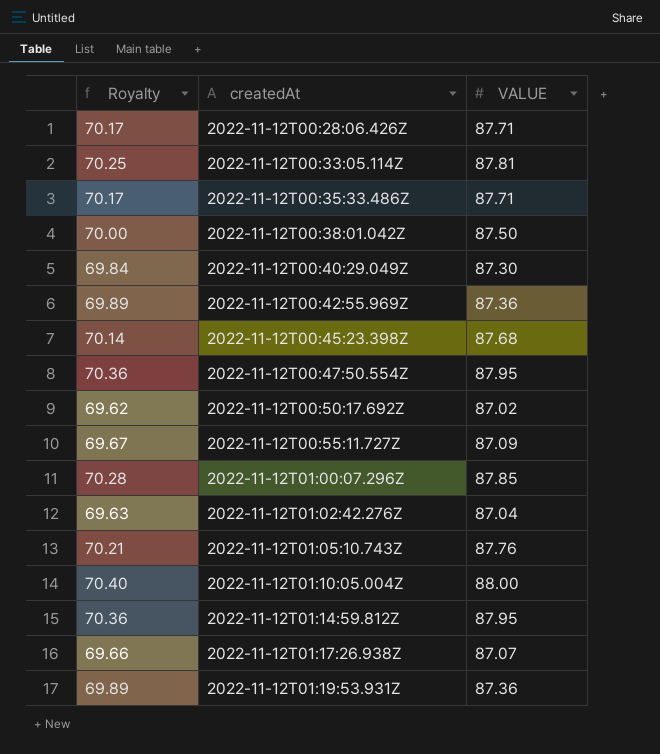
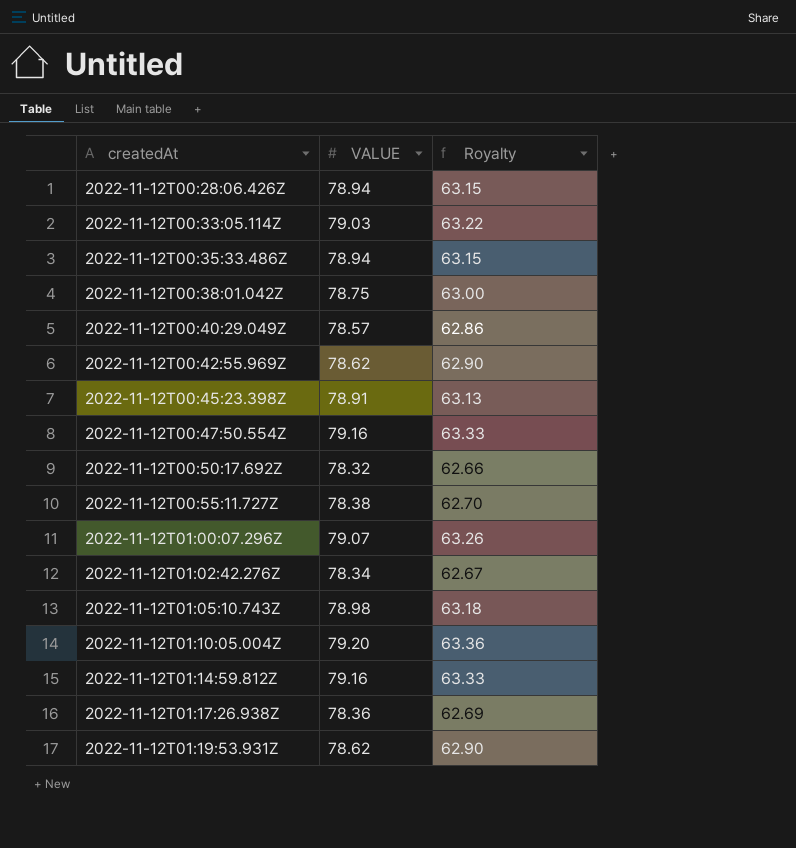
column Royalty | position: 1 -> 3
2022-11-12T00:28:06.426Z | VALUE: 87.71 -> 78.94
2022-11-12T00:28:06.426Z | Royalty: 70.17 -> 63.15
2022-11-12T00:33:05.114Z | VALUE: 87.81 -> 79.03
2022-11-12T00:33:05.114Z | Royalty: 70.25 -> 63.22
2022-11-12T00:35:33.486Z | VALUE: 87.71 -> 78.94
2022-11-12T00:35:33.486Z | Royalty: 70.17 -> 63.15
2022-11-12T00:38:01.042Z | VALUE: 87.50 -> 78.75
2022-11-12T00:38:01.042Z | Royalty: 70.00 -> 63.00
2022-11-12T00:40:29.049Z | VALUE: 87.30 -> 78.57
2022-11-12T00:40:29.049Z | Royalty: 69.84 -> 62.86
2022-11-12T00:42:55.969Z | VALUE: 87.36 -> 78.62
2022-11-12T00:42:55.969Z | Royalty: 69.89 -> 62.90
2022-11-12T00:45:23.398Z | VALUE: 87.68 -> 78.91
2022-11-12T00:45:23.398Z | Royalty: 70.14 -> 63.13
2022-11-12T00:47:50.554Z | VALUE: 87.95 -> 79.16
2022-11-12T00:47:50.554Z | Royalty: 70.36 -> 63.33
2022-11-12T00:50:17.692Z | VALUE: 87.02 -> 78.32
2022-11-12T00:50:17.692Z | Royalty: 69.62 -> 62.66
2022-11-12T00:55:11.727Z | VALUE: 87.09 -> 78.38
2022-11-12T00:55:11.727Z | Royalty: 69.67 -> 62.70
2022-11-12T01:00:07.296Z | VALUE: 87.85 -> 79.07
2022-11-12T01:00:07.296Z | Royalty: 70.28 -> 63.26
2022-11-12T01:02:42.276Z | VALUE: 87.04 -> 78.34
2022-11-12T01:02:42.276Z | Royalty: 69.63 -> 62.67
2022-11-12T01:05:10.743Z | VALUE: 87.76 -> 78.98
2022-11-12T01:05:10.743Z | Royalty: 70.21 -> 63.18
2022-11-12T01:10:05.004Z | VALUE: 88.00 -> 79.20
2022-11-12T01:10:05.004Z | Royalty: 70.40 -> 63.36
2022-11-12T01:14:59.812Z | VALUE: 87.95 -> 79.16
2022-11-12T01:14:59.812Z | Royalty: 70.36 -> 63.33
2022-11-12T01:17:26.938Z | VALUE: 87.07 -> 78.36
2022-11-12T01:17:26.938Z | Royalty: 69.66 -> 62.69
2022-11-12T01:19:53.931Z | VALUE: 87.36 -> 78.62
2022-11-12T01:19:53.931Z | Royalty: 69.89 -> 62.90

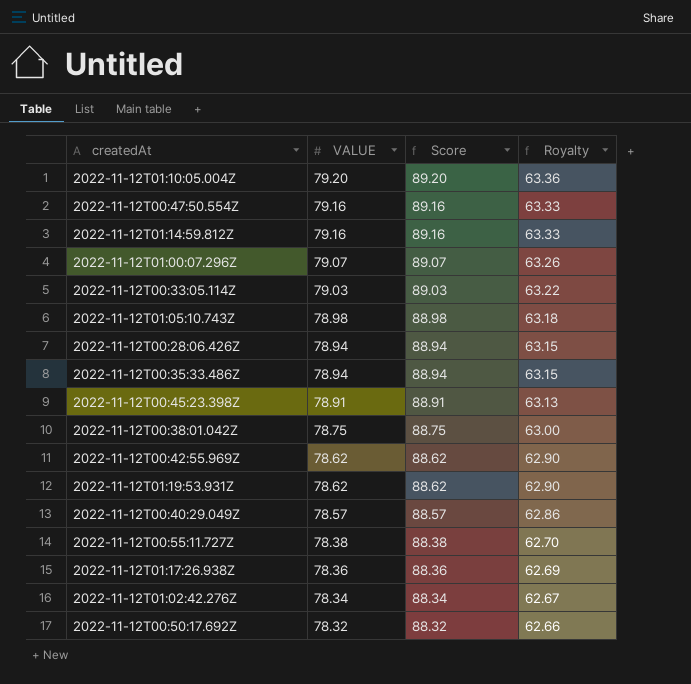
row order: createdAt ascending -> VALUE descending
column Score | formula: none -> [VALUE] + 10

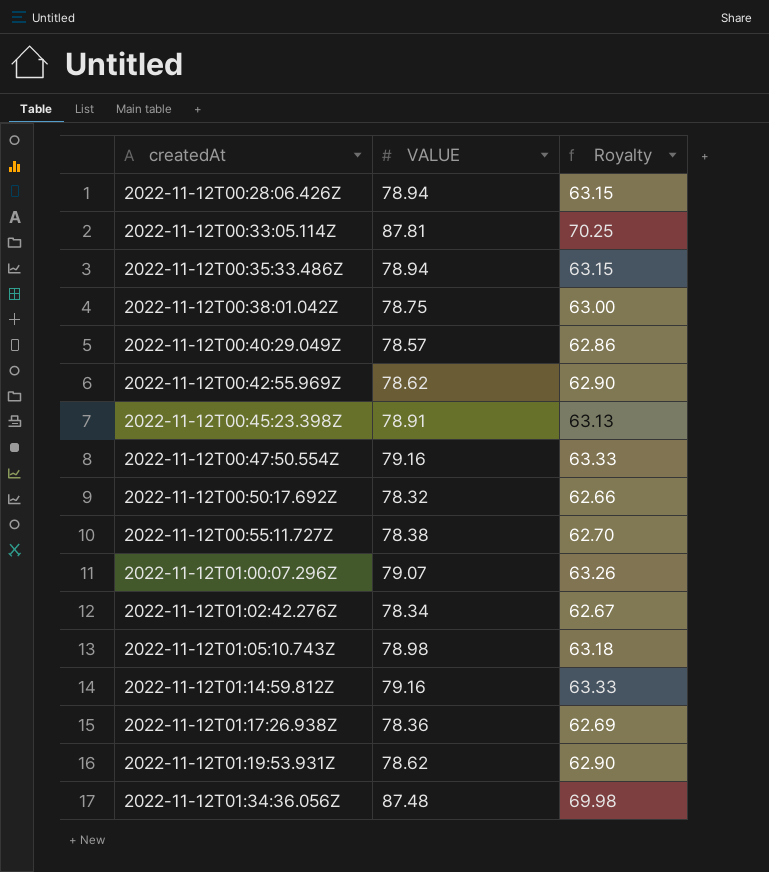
row order: VALUE descending -> createdAt ascending
column Score | formula: [VALUE] + 10 -> none
row 2022-11-12T01:10:05.004Z: 79.20 | 89.20 | 63.36 -> none
2022-11-12T00:33:05.114Z | VALUE: 79.03 -> 87.81
2022-11-12T00:33:05.114Z | Royalty: 63.22 -> 70.25
row 2022-11-12T01:34:36.056Z: none -> 87.48 | 69.98

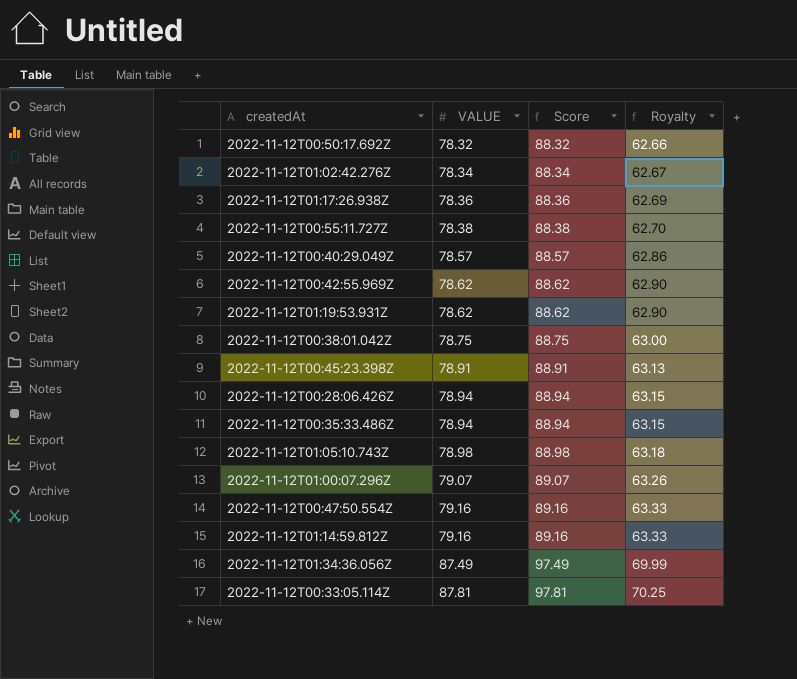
row order: createdAt ascending -> VALUE ascending
column Score | formula: none -> [VALUE] + 10
2022-11-12T01:34:36.056Z | VALUE: 87.48 -> 87.49
2022-11-12T01:34:36.056Z | Royalty: 69.98 -> 69.99

